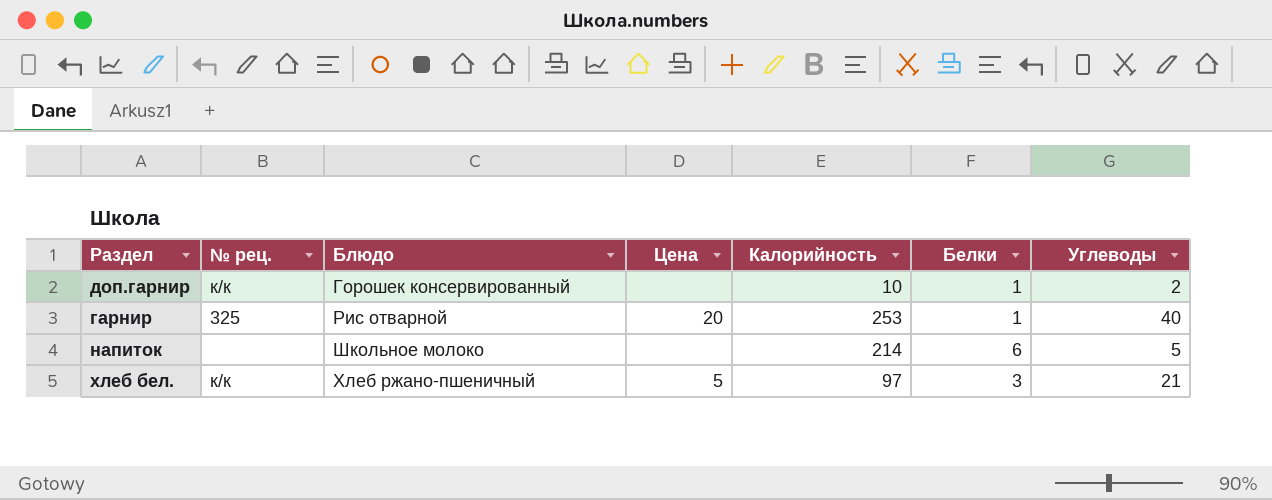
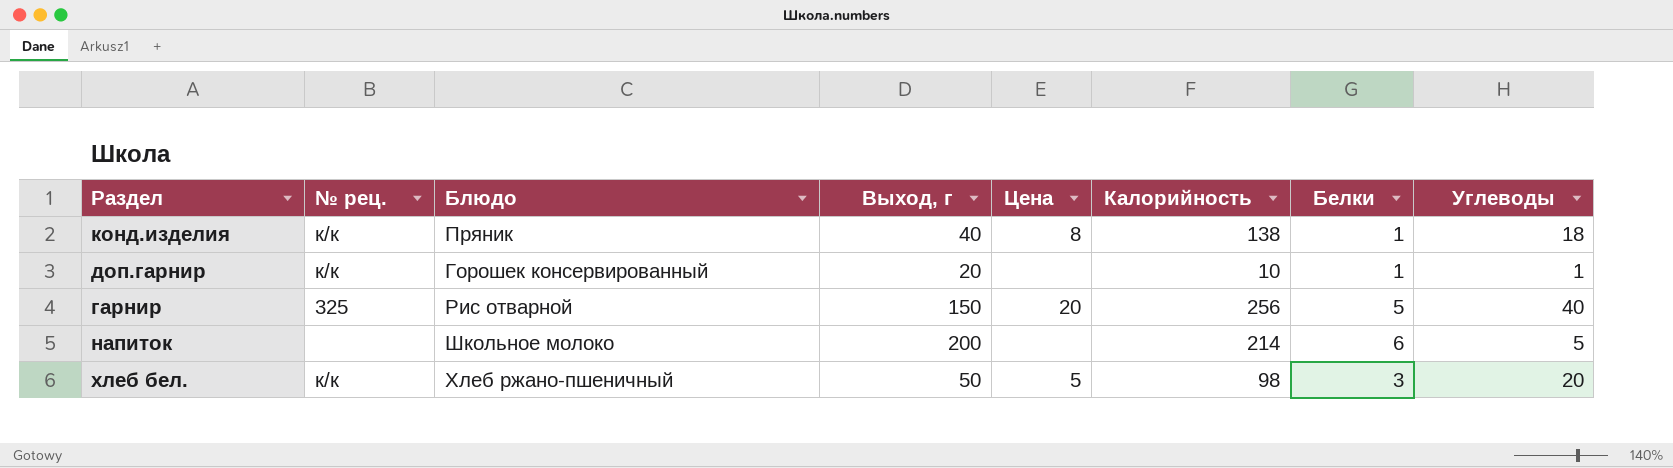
column Выход, г | position: none -> 4
row конд.изделия: none -> к/к | Пряник | 40 | 8 | 138 | 1 | 18
доп.гарнир | Углеводы: 2 -> 1
гарнир | Калорийность: 253 -> 256
гарнир | Белки: 1 -> 5
хлеб бел. | Калорийность: 97 -> 98
хлеб бел. | Углеводы: 21 -> 20

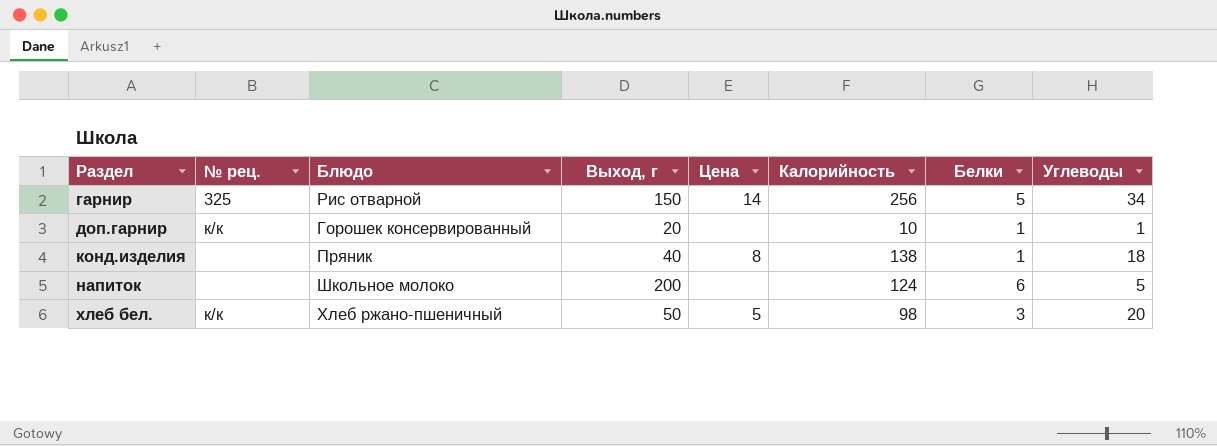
row order: none -> Раздел ascending
гарнир | Цена: 20 -> 14
гарнир | Углеводы: 40 -> 34
конд.изделия | № рец.: к/к -> none
напиток | Калорийность: 214 -> 124

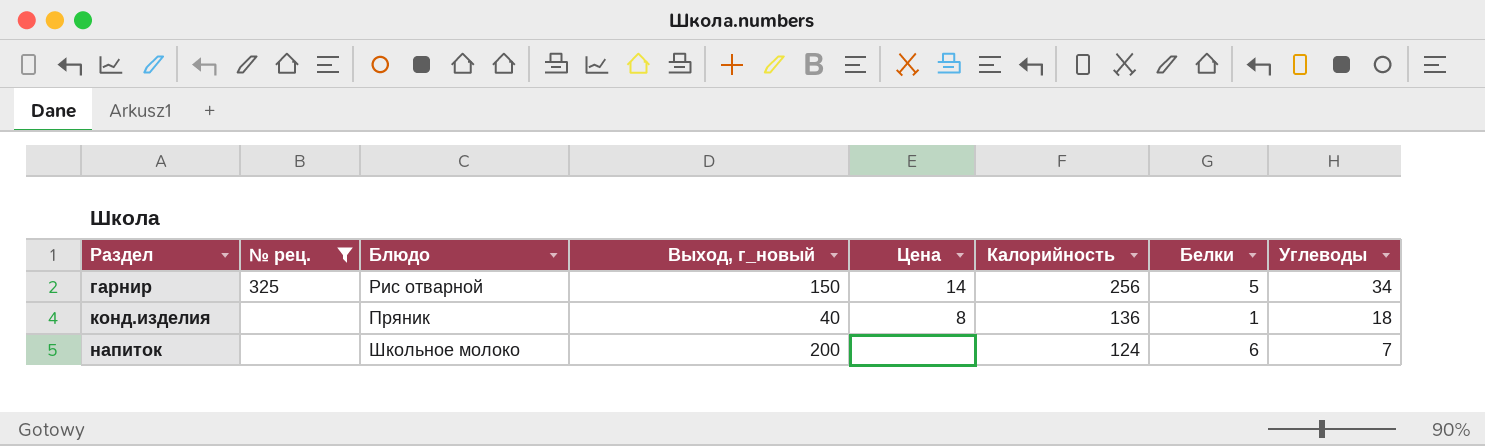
filter: none -> № рец. != к/к
column name: Выход, г -> Выход, г_новый
конд.изделия | Калорийность: 138 -> 136
напиток | Углеводы: 5 -> 7

